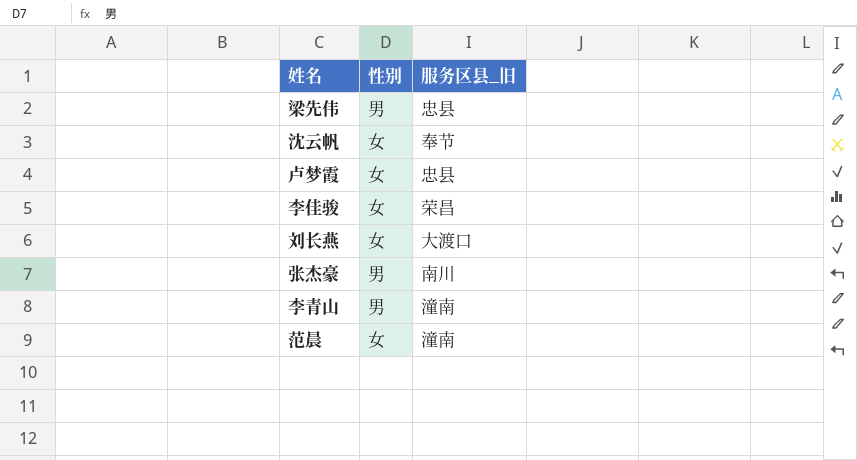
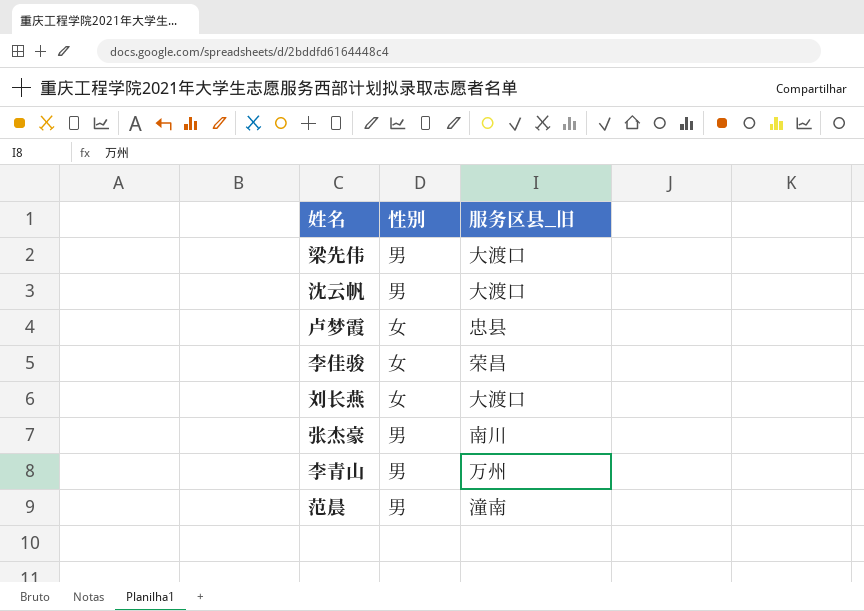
梁先伟 | 服务区县_旧: 忠县 -> 大渡口
沈云帆 | 性别: 女 -> 男
沈云帆 | 服务区县_旧: 奉节 -> 大渡口
李青山 | 服务区县_旧: 潼南 -> 万州
范晨 | 性别: 女 -> 男

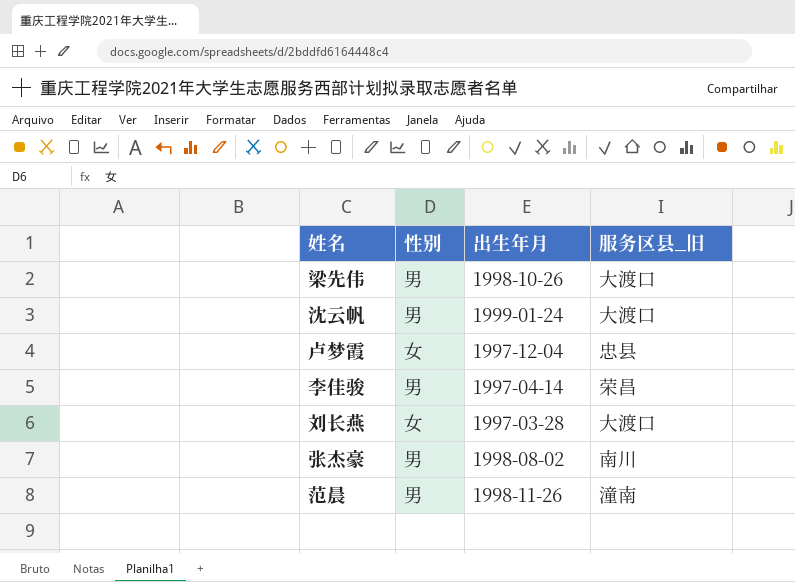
column 出生年月 | position: none -> 3
row 李青山: 男 | 万州 -> none
李佳骏 | 性别: 女 -> 男

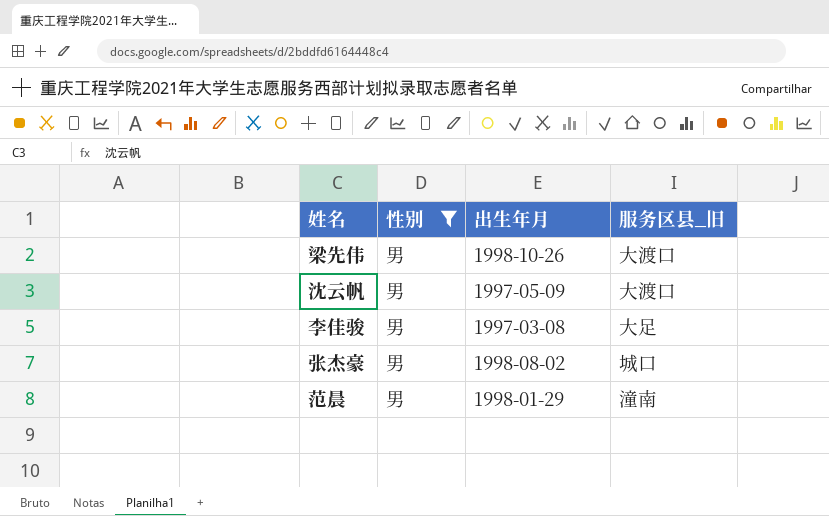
filter: none -> 性别 = 男
沈云帆 | 出生年月: 1999-01-24 -> 1997-05-09
李佳骏 | 出生年月: 1997-04-14 -> 1997-03-08
李佳骏 | 服务区县_旧: 荣昌 -> 大足
张杰豪 | 服务区县_旧: 南川 -> 城口
范晨 | 出生年月: 1998-11-26 -> 1998-01-29

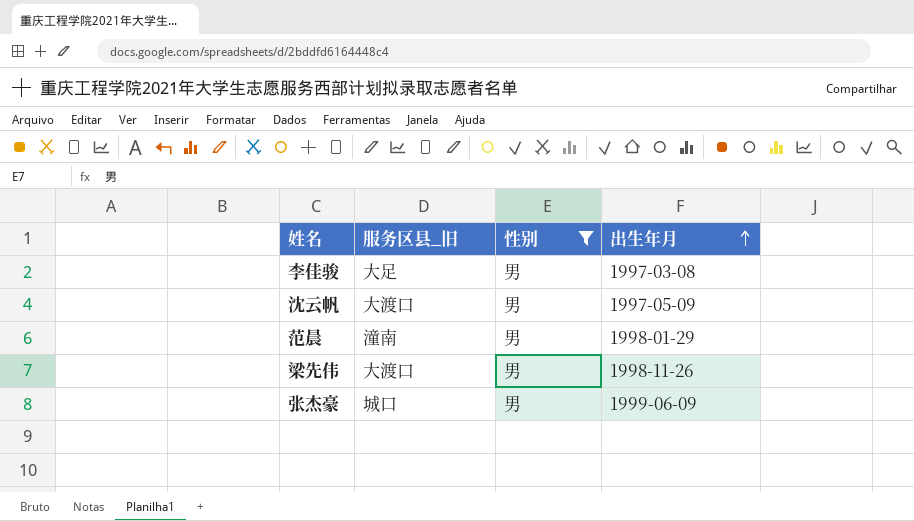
row order: none -> 出生年月 ascending
column 服务区县_旧 | position: 4 -> 2
梁先伟 | 出生年月: 1998-10-26 -> 1998-11-26
张杰豪 | 出生年月: 1998-08-02 -> 1999-06-09

